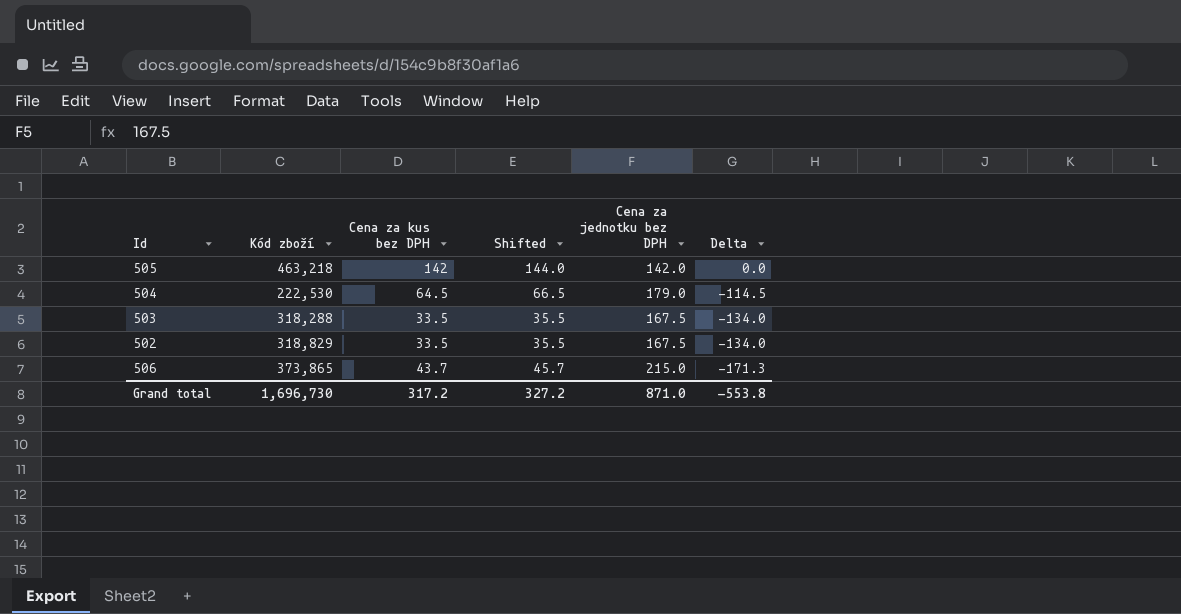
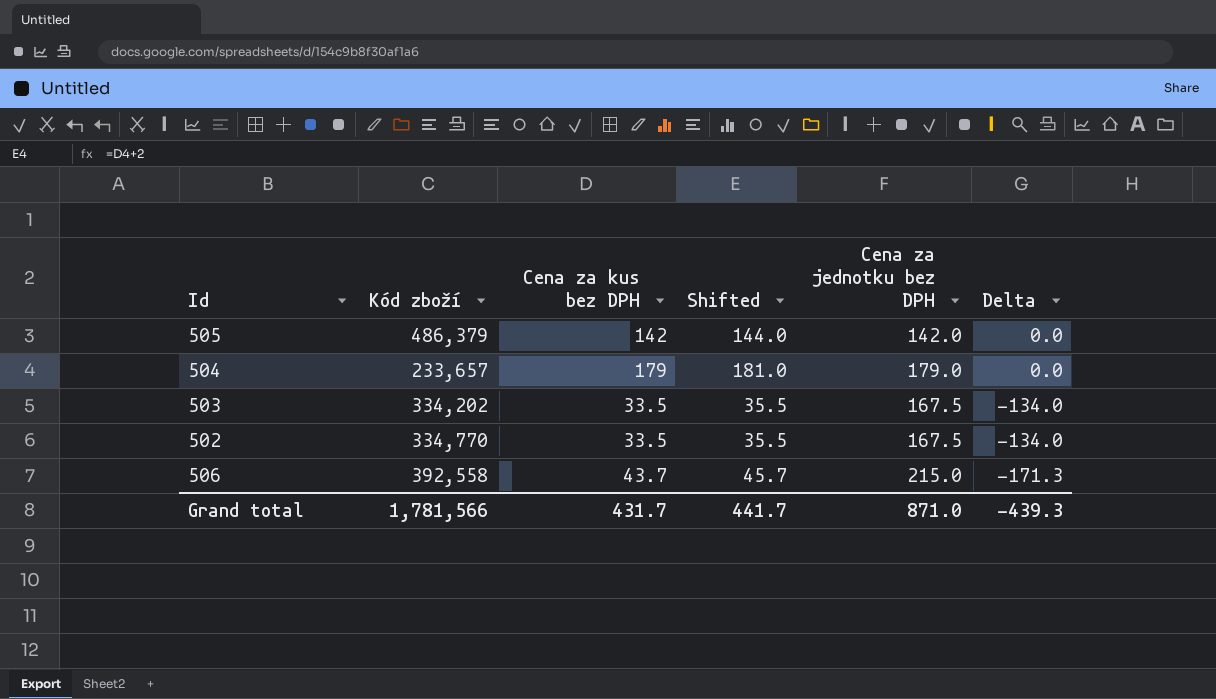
505 | Kód zboží: 463,218 -> 486,379
504 | Kód zboží: 222,530 -> 233,657
504 | Cena za kus bez DPH: 64.5 -> 179
504 | Shifted: 66.5 -> 181.0
504 | Delta: -114.5 -> 0.0
503 | Kód zboží: 318,288 -> 334,202
502 | Kód zboží: 318,829 -> 334,770
506 | Kód zboží: 373,865 -> 392,558
Grand total | Kód zboží: 1,696,730 -> 1,781,566
Grand total | Cena za kus bez DPH: 317.2 -> 431.7
Grand total | Shifted: 327.2 -> 441.7
Grand total | Delta: -553.8 -> -439.3

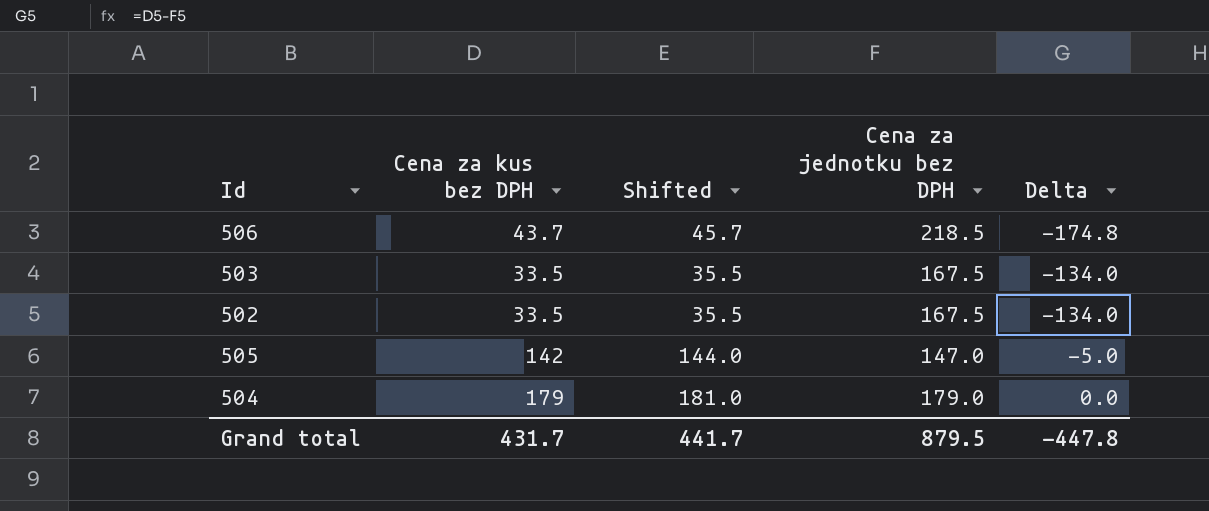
row order: Delta descending -> Delta ascending
column Kód zboží | position: 2 -> none
506 | Cena za jednotku bez DPH: 215.0 -> 218.5
506 | Delta: -171.3 -> -174.8
505 | Cena za jednotku bez DPH: 142.0 -> 147.0
505 | Delta: 0.0 -> -5.0
Grand total | Cena za jednotku bez DPH: 871.0 -> 879.5
Grand total | Delta: -439.3 -> -447.8

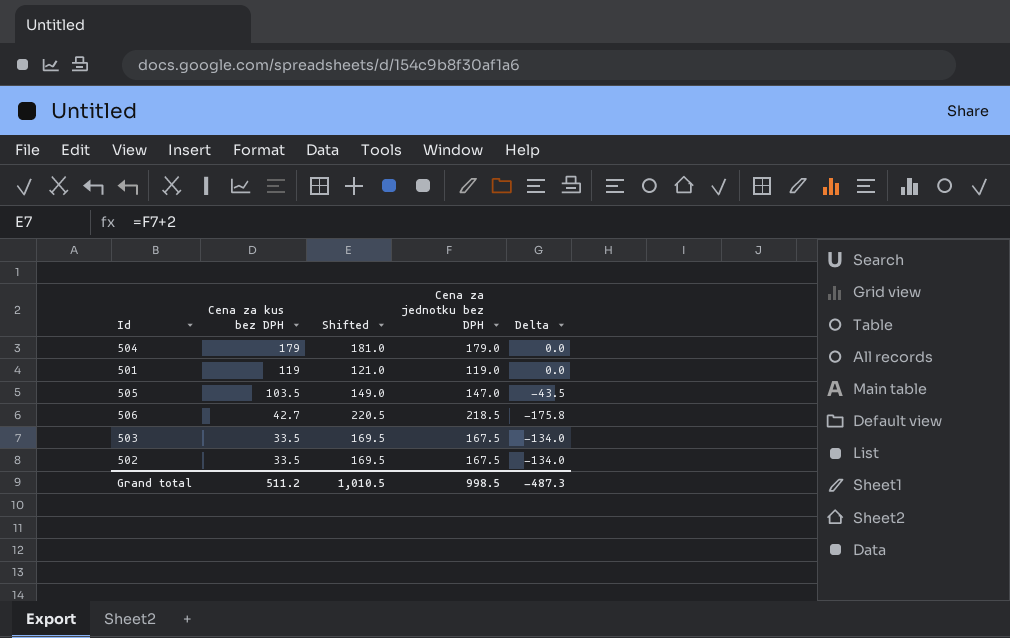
row order: Delta ascending -> Cena za kus bez DPH descending
column Shifted | formula: [Cena za kus bez DPH] + 2 -> [Cena za jednotku bez DPH] + 2
row 501: none -> 119 | 121.0 | 119.0 | 0.0
505 | Cena za kus bez DPH: 142 -> 103.5
505 | Delta: -5.0 -> -43.5
506 | Cena za kus bez DPH: 43.7 -> 42.7
506 | Delta: -174.8 -> -175.8
Grand total | Cena za kus bez DPH: 431.7 -> 511.2
Grand total | Shifted: 441.7 -> 1,010.5
Grand total | Cena za jednotku bez DPH: 879.5 -> 998.5
Grand total | Delta: -447.8 -> -487.3

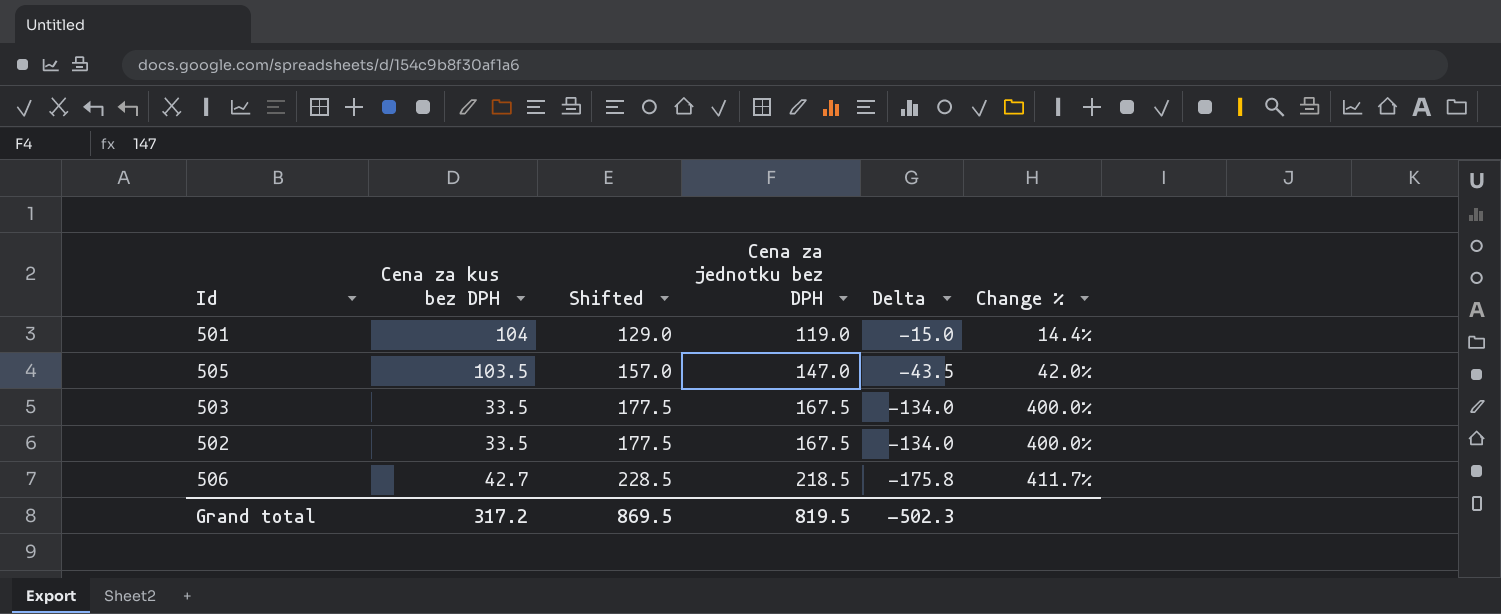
row order: Cena za kus bez DPH descending -> Shifted ascending
column Shifted | formula: [Cena za jednotku bez DPH] + 2 -> [Cena za jednotku bez DPH] + 10
column Change % | formula: none -> ([Cena za jednotku bez DPH] - [Cena za kus bez DPH]) / [Cena za kus bez DPH]
row 504: 179 | 181.0 | 179.0 | 0.0 -> none
501 | Cena za kus bez DPH: 119 -> 104
501 | Delta: 0.0 -> -15.0
Grand total | Cena za kus bez DPH: 511.2 -> 317.2
Grand total | Shifted: 1,010.5 -> 869.5
Grand total | Cena za jednotku bez DPH: 998.5 -> 819.5
Grand total | Delta: -487.3 -> -502.3

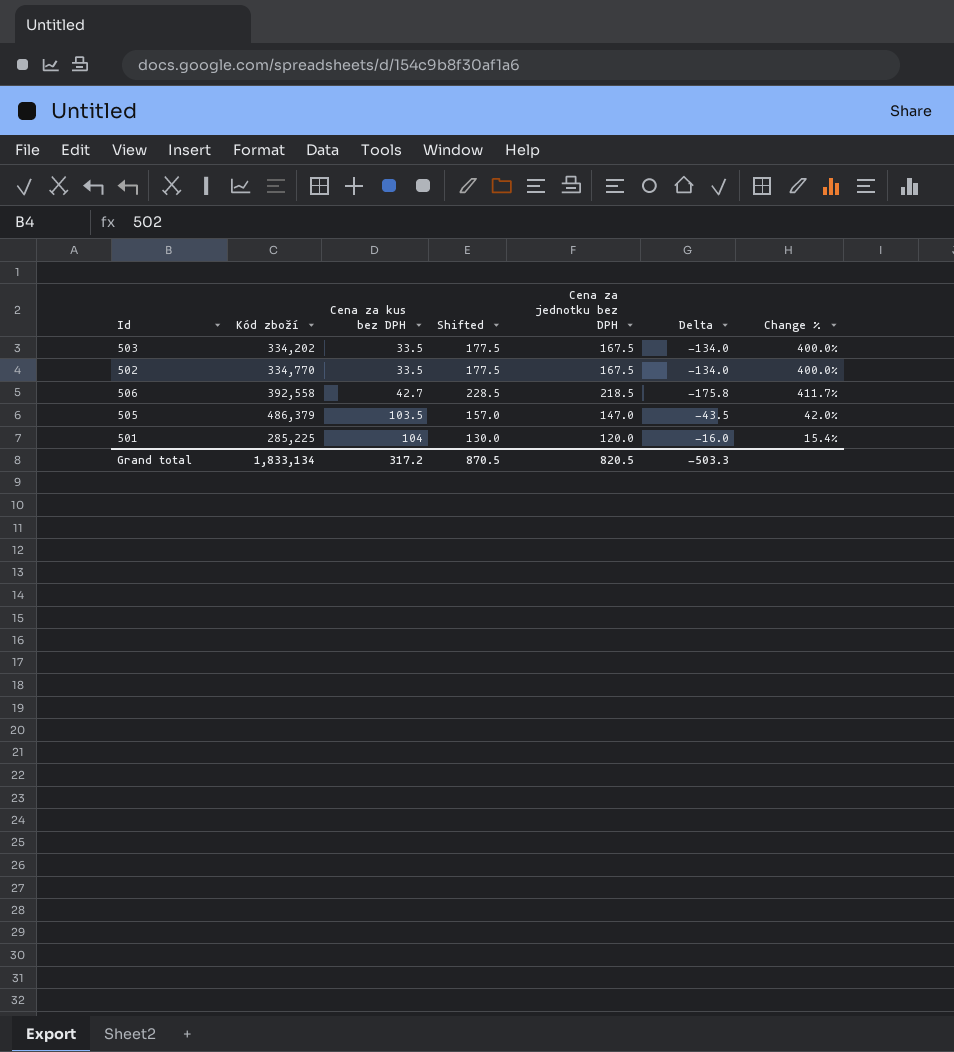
row order: Shifted ascending -> Cena za kus bez DPH ascending
column Kód zboží | position: none -> 2
501 | Shifted: 129.0 -> 130.0
501 | Cena za jednotku bez DPH: 119.0 -> 120.0
501 | Delta: -15.0 -> -16.0
501 | Change %: 14.4% -> 15.4%
Grand total | Shifted: 869.5 -> 870.5
Grand total | Cena za jednotku bez DPH: 819.5 -> 820.5
Grand total | Delta: -502.3 -> -503.3

